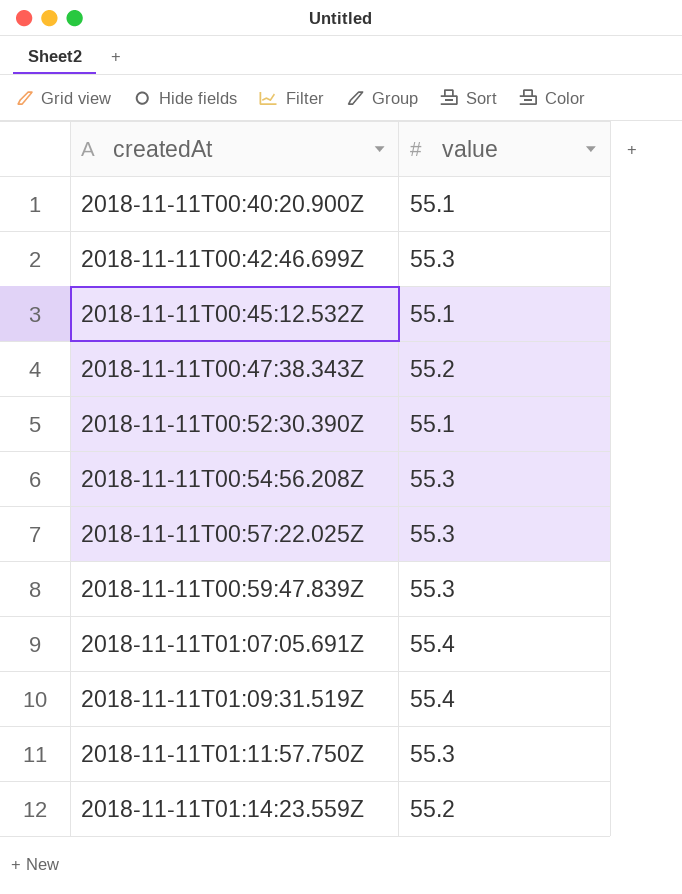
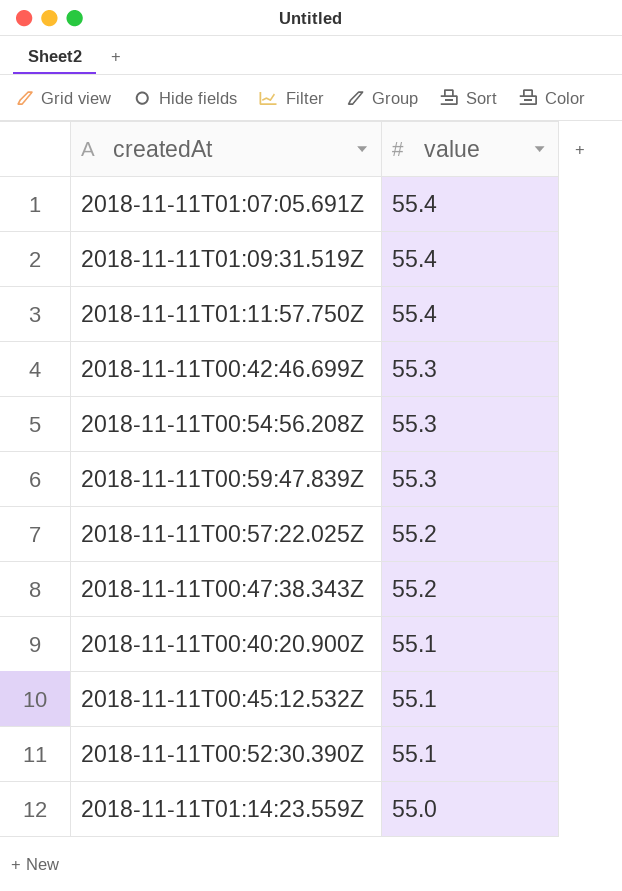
row order: createdAt ascending -> value descending
2018-11-11T01:11:57.750Z | value: 55.3 -> 55.4
2018-11-11T00:57:22.025Z | value: 55.3 -> 55.2
2018-11-11T01:14:23.559Z | value: 55.2 -> 55.0

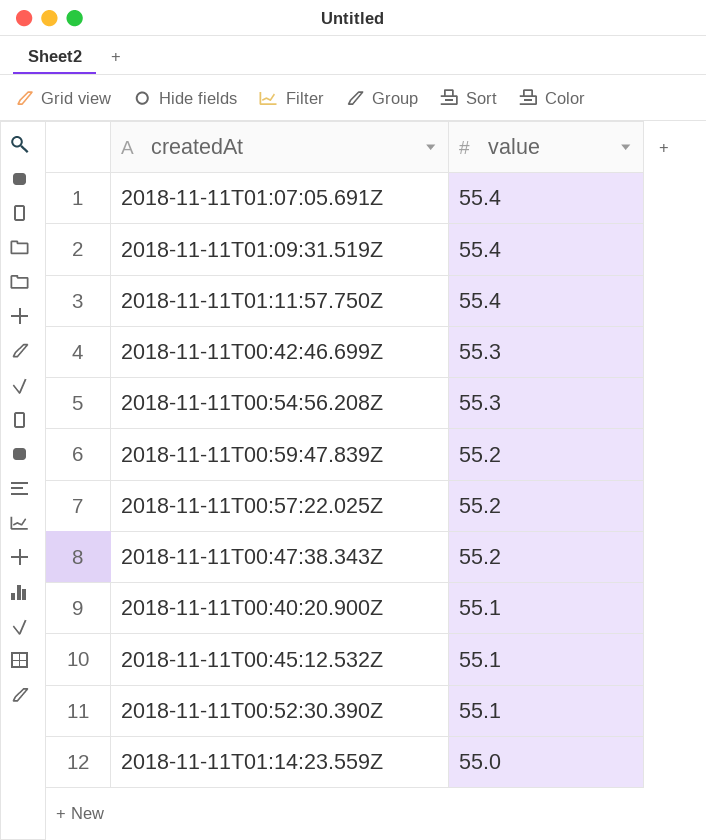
2018-11-11T00:59:47.839Z | value: 55.3 -> 55.2

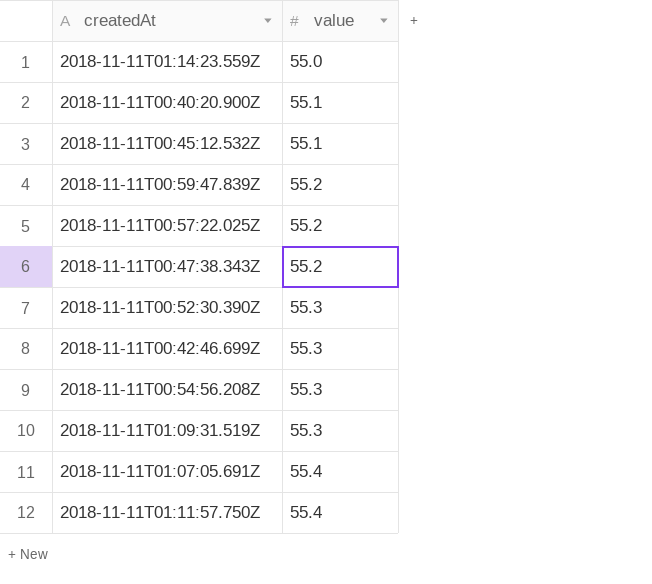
row order: value descending -> value ascending
2018-11-11T00:52:30.390Z | value: 55.1 -> 55.3
2018-11-11T01:09:31.519Z | value: 55.4 -> 55.3

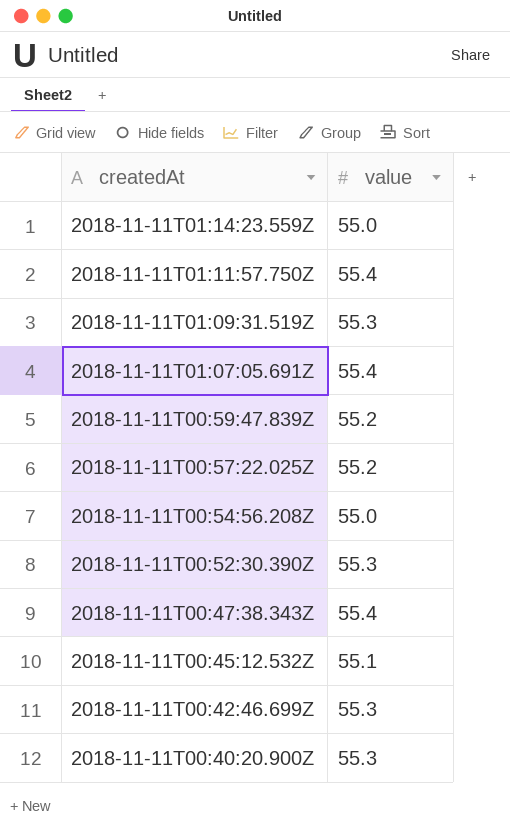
row order: value ascending -> createdAt descending
2018-11-11T00:54:56.208Z | value: 55.3 -> 55.0
2018-11-11T00:47:38.343Z | value: 55.2 -> 55.4
2018-11-11T00:40:20.900Z | value: 55.1 -> 55.3

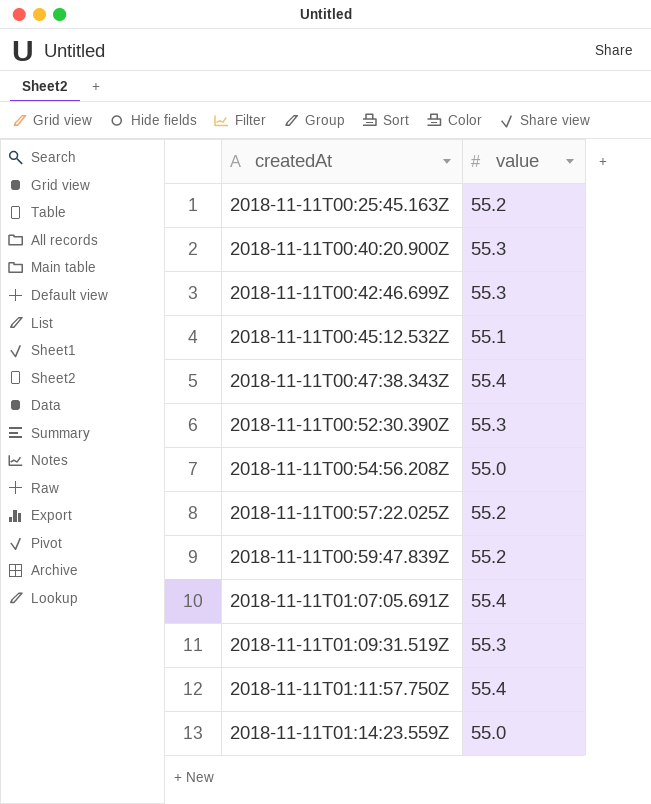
row order: createdAt descending -> createdAt ascending
row 2018-11-11T00:25:45.163Z: none -> 55.2

